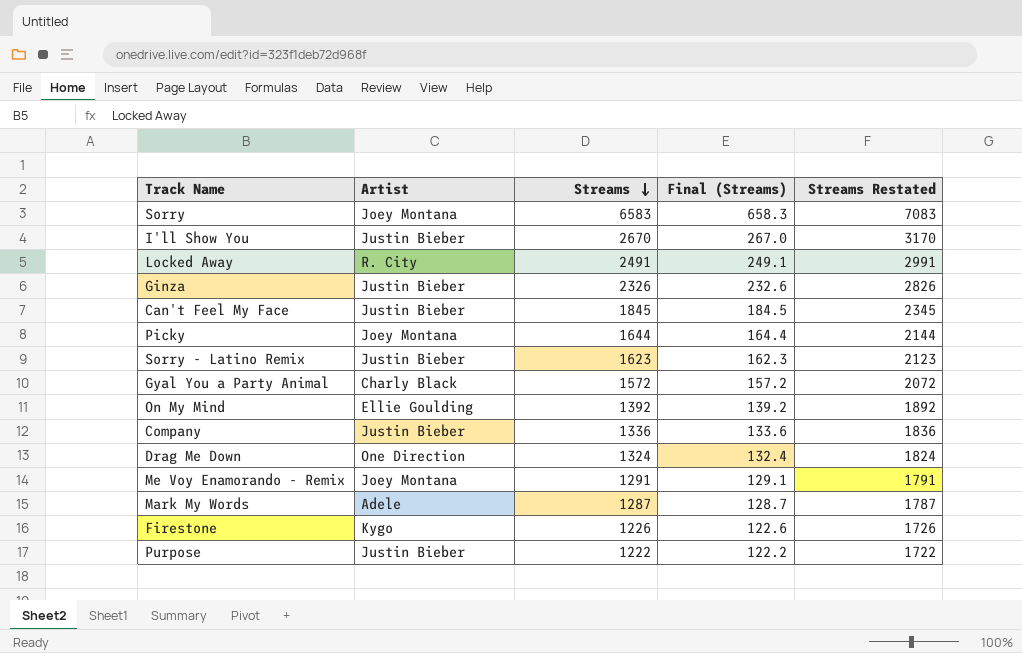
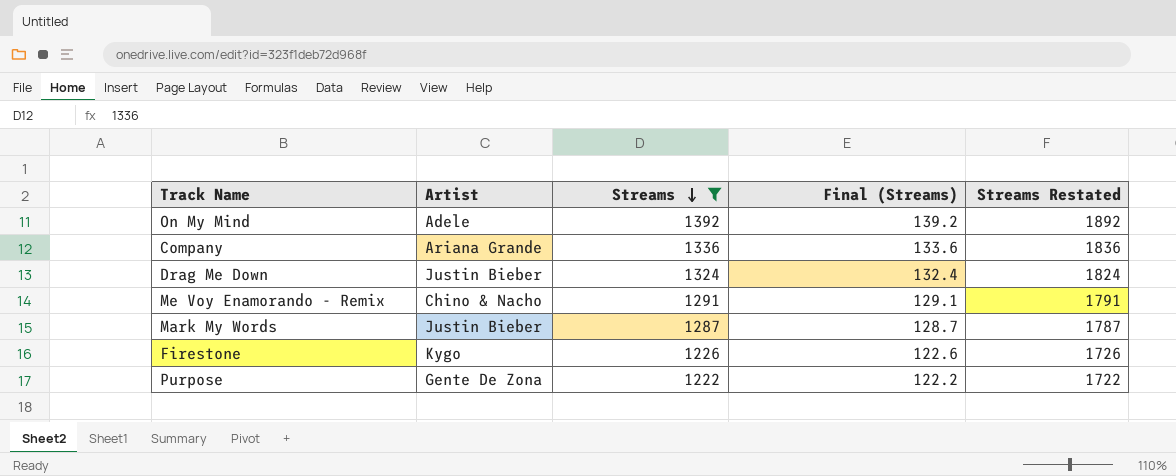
filter: none -> Streams <= 1392
On My Mind | Artist: Ellie Goulding -> Adele
Company | Artist: Justin Bieber -> Ariana Grande
Drag Me Down | Artist: One Direction -> Justin Bieber
Me Voy Enamorando - Remix | Artist: Joey Montana -> Chino & Nacho
Mark My Words | Artist: Adele -> Justin Bieber
Purpose | Artist: Justin Bieber -> Gente De Zona

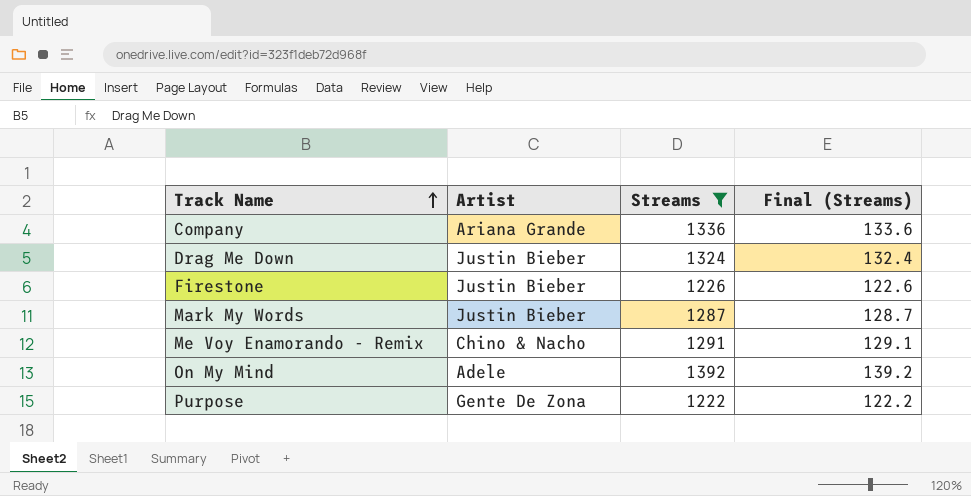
row order: Streams descending -> Track Name ascending
column Streams Restated | formula: [Streams] + 500 -> none
Firestone | Artist: Kygo -> Justin Bieber

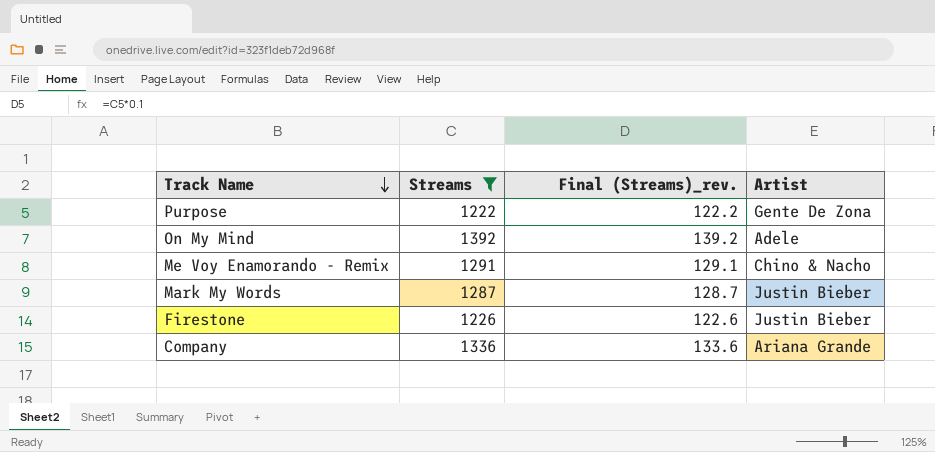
row order: Track Name ascending -> Track Name descending
column name: Final (Streams) -> Final (Streams)_rev.
column Artist | position: 2 -> 4
row Drag Me Down: Justin Bieber | 1324 | 132.4 -> none

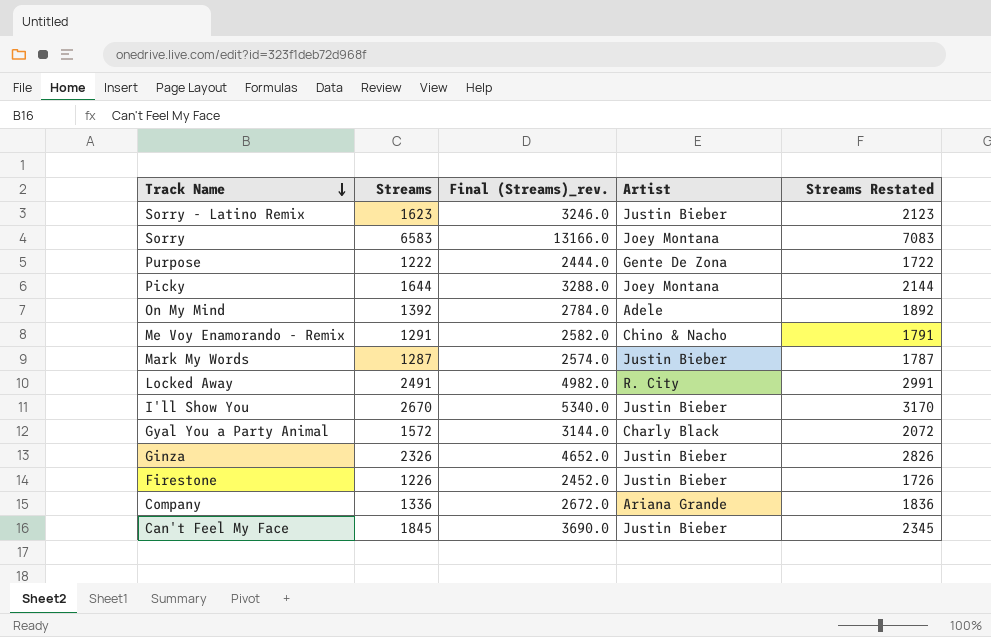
filter: Streams <= 1392 -> none
column Final (Streams)_rev. | formula: [Streams] * 0.1 -> [Streams] * 2
column Streams Restated | formula: none -> [Streams] + 500

